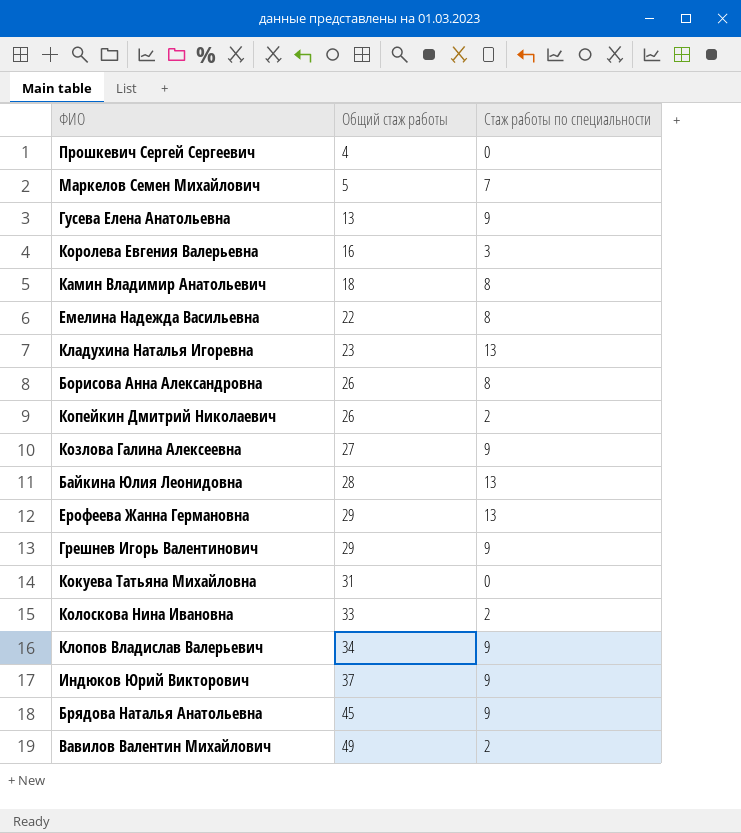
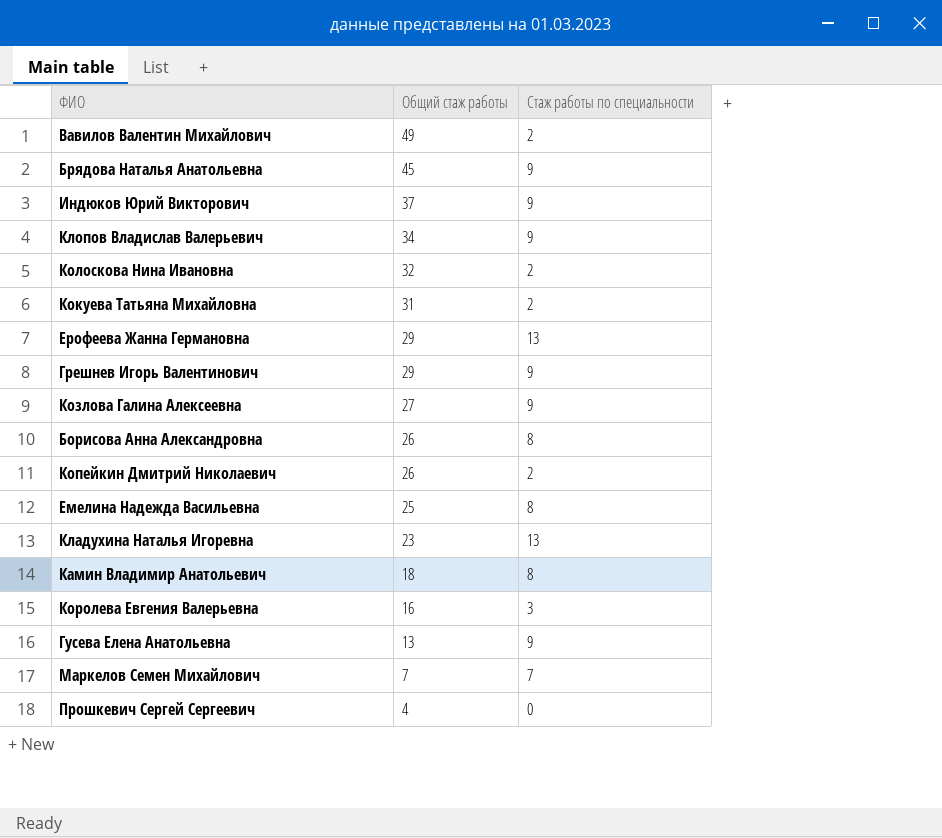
row order: Общий стаж работы ascending -> Общий стаж работы descending
row Байкина Юлия Леонидовна: 28 | 13 -> none
Колоскова Нина Ивановна | Общий стаж работы: 33 -> 32
Кокуева Татьяна Михайловна | Стаж работы по специальности: 0 -> 2
Емелина Надежда Васильевна | Общий стаж работы: 22 -> 25
Маркелов Семен Михайлович | Общий стаж работы: 5 -> 7

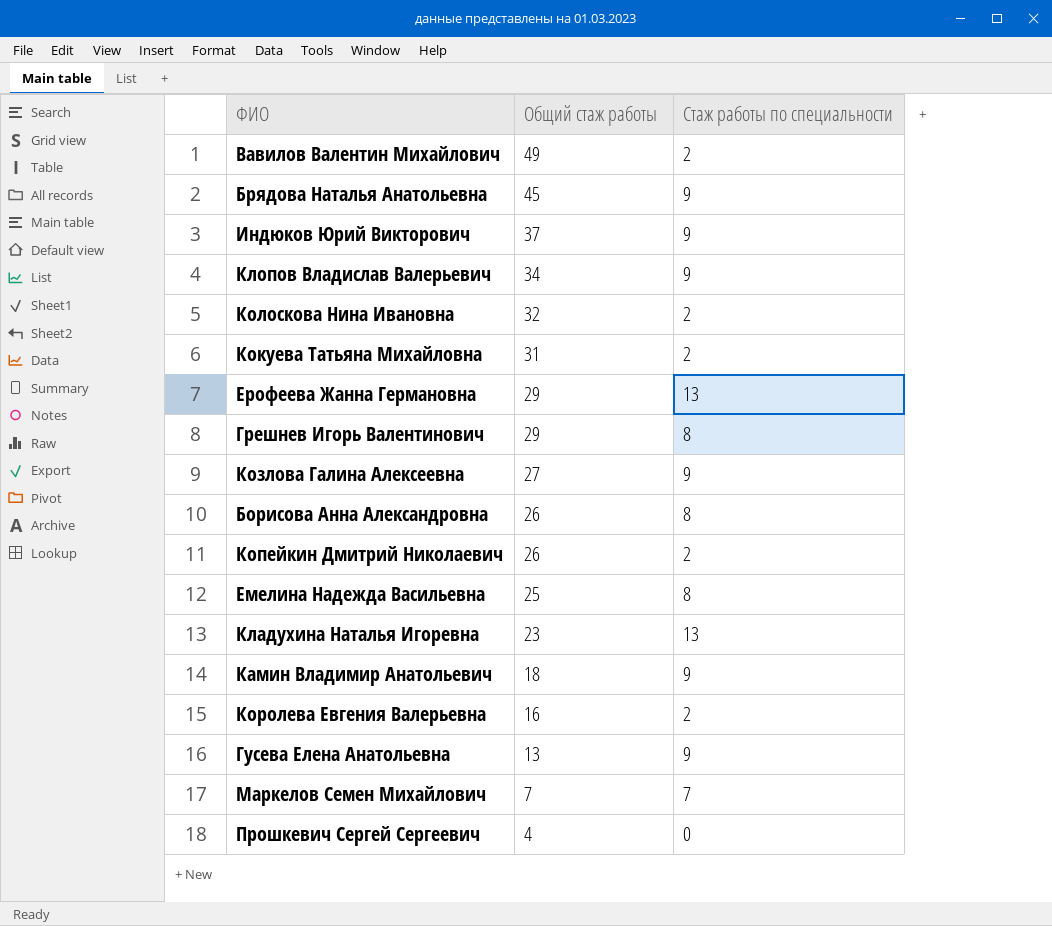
Грешнев Игорь Валентинович | Стаж работы по специальности: 9 -> 8
Камин Владимир Анатольевич | Стаж работы по специальности: 8 -> 9
Королева Евгения Валерьевна | Стаж работы по специальности: 3 -> 2

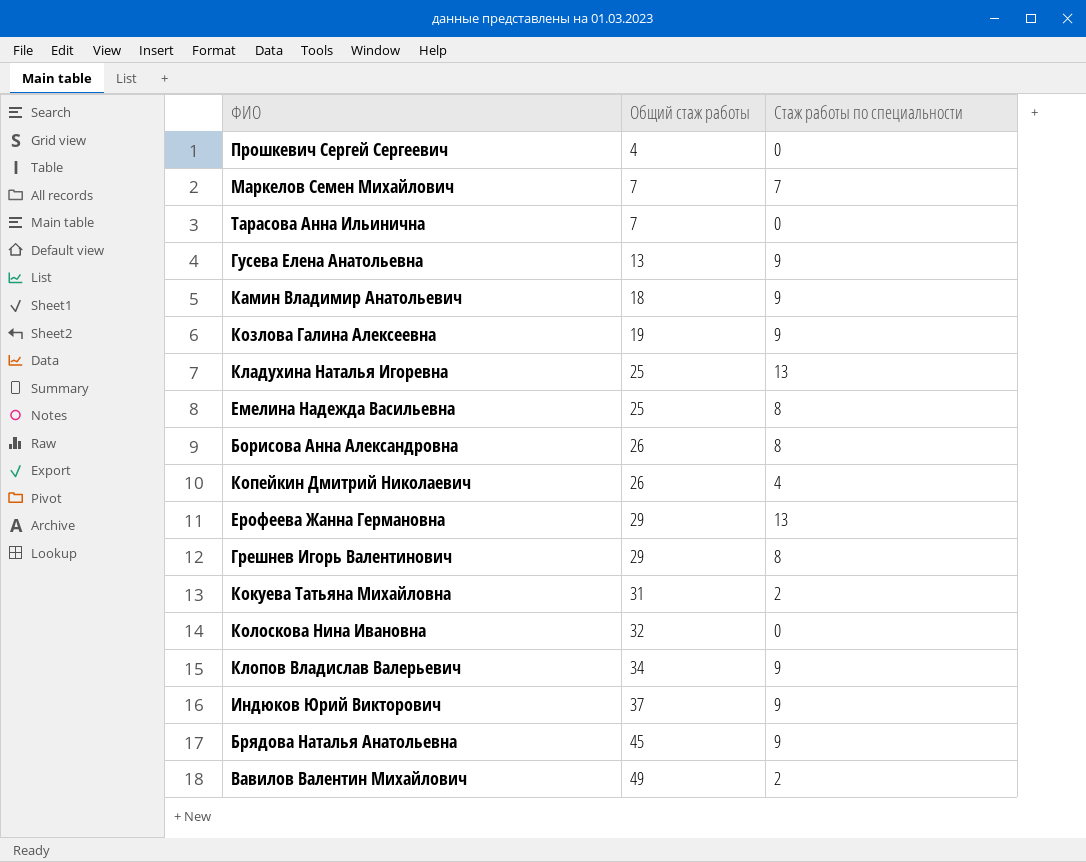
row order: Общий стаж работы descending -> Общий стаж работы ascending
row Королева Евгения Валерьевна: 16 | 2 -> none
row Тарасова Анна Ильинична: none -> 7 | 0
Козлова Галина Алексеевна | Общий стаж работы: 27 -> 19
Кладухина Наталья Игоревна | Общий стаж работы: 23 -> 25
Копейкин Дмитрий Николаевич | Стаж работы по специальности: 2 -> 4
Колоскова Нина Ивановна | Стаж работы по специальности: 2 -> 0

